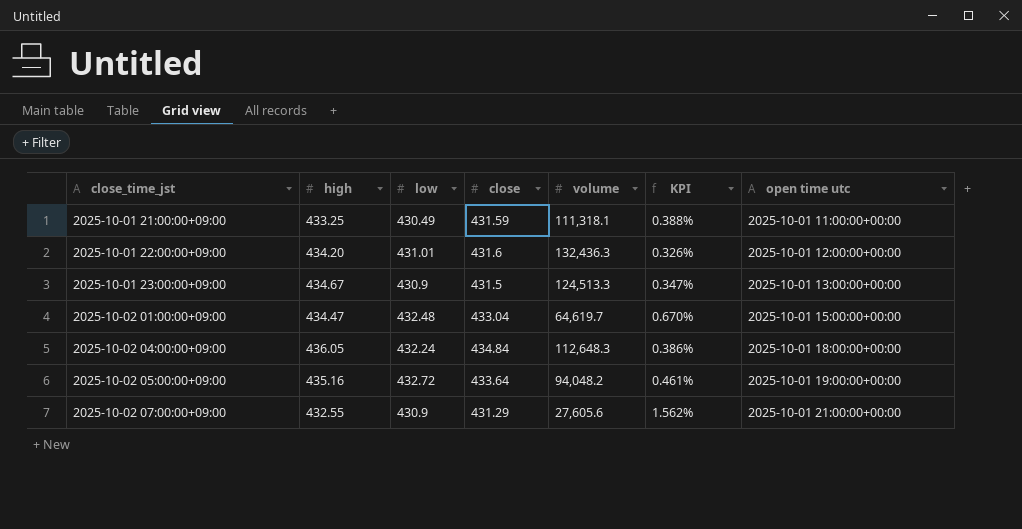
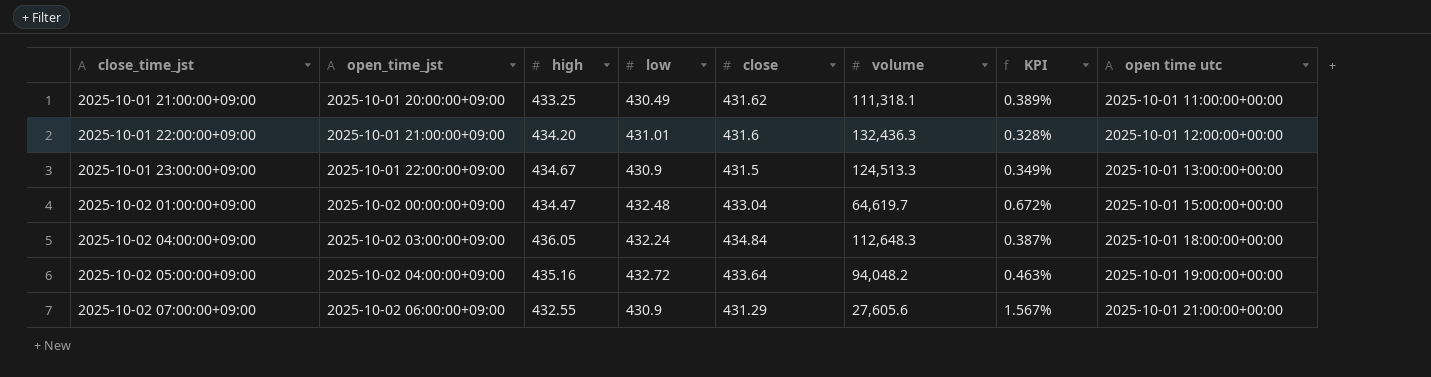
column open_time_jst | position: none -> 2
column KPI | formula: [close] / [volume] -> [high] / [volume]
2025-10-01 21:00:00+09:00 | close: 431.59 -> 431.62

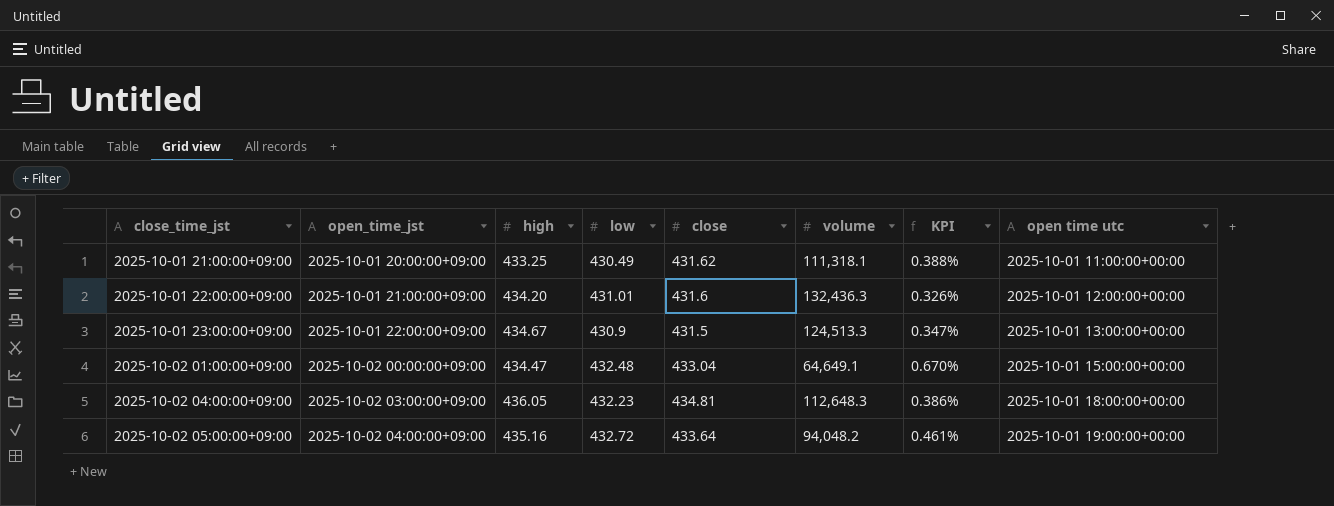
column KPI | formula: [high] / [volume] -> [close] / [volume]
row 2025-10-02 07:00:00+09:00: 2025-10-02 06:00:00+09:00 | 432.55 | 430.9 | 431.29 | 27,605.6 | 1.567% | 2025-10-01 21:00:00+00:00 -> none
2025-10-02 01:00:00+09:00 | volume: 64,619.7 -> 64,649.1
2025-10-02 04:00:00+09:00 | low: 432.24 -> 432.23
2025-10-02 04:00:00+09:00 | close: 434.84 -> 434.81

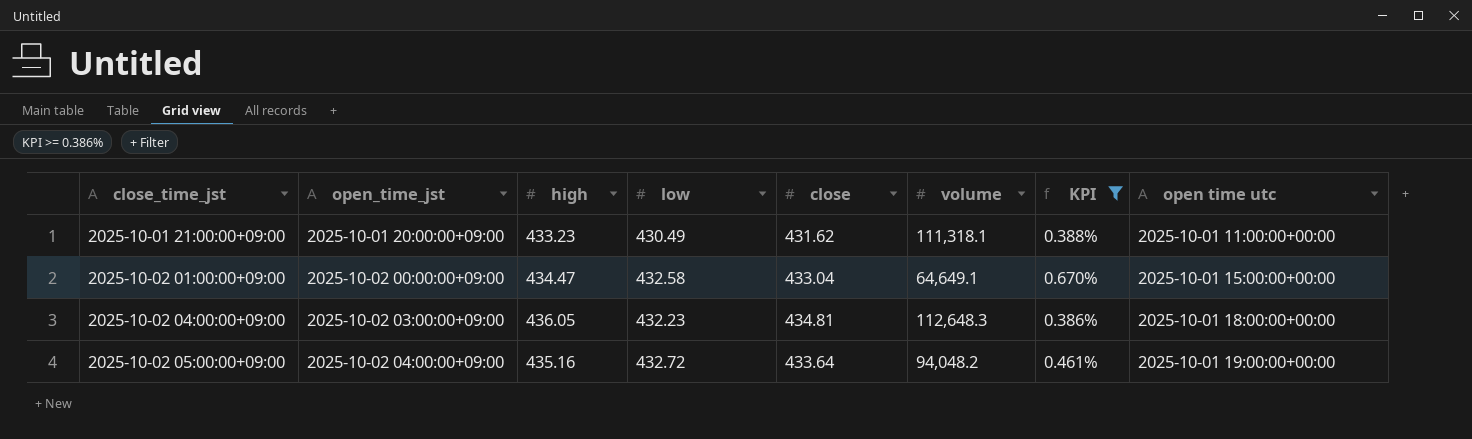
filter: none -> KPI >= 0.386%
2025-10-01 21:00:00+09:00 | high: 433.25 -> 433.23
2025-10-02 01:00:00+09:00 | low: 432.48 -> 432.58

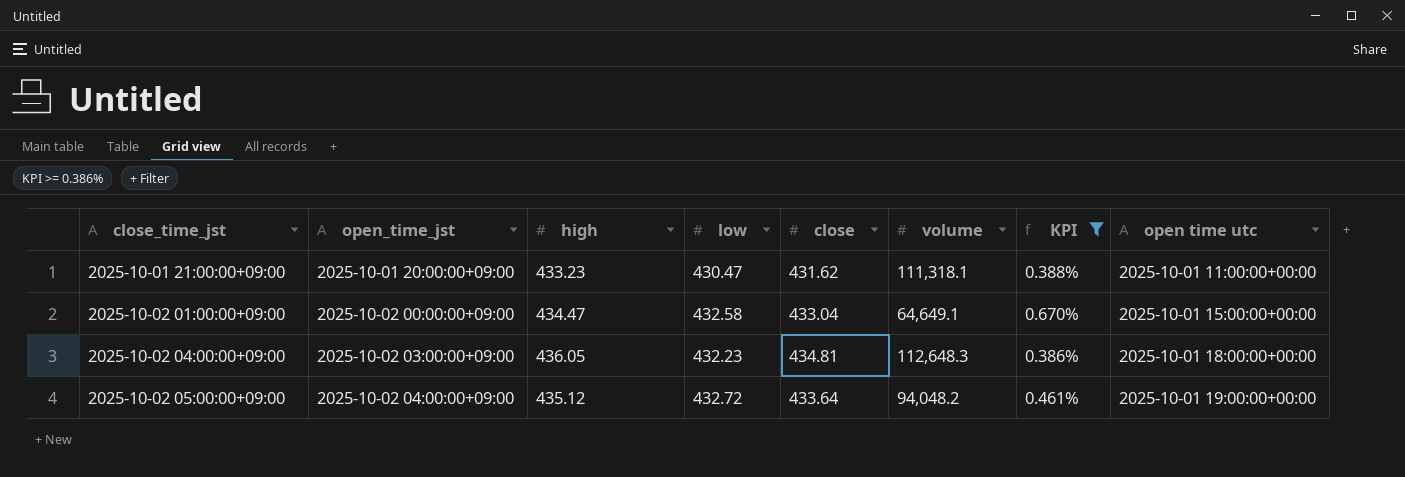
2025-10-01 21:00:00+09:00 | low: 430.49 -> 430.47
2025-10-02 05:00:00+09:00 | high: 435.16 -> 435.12

